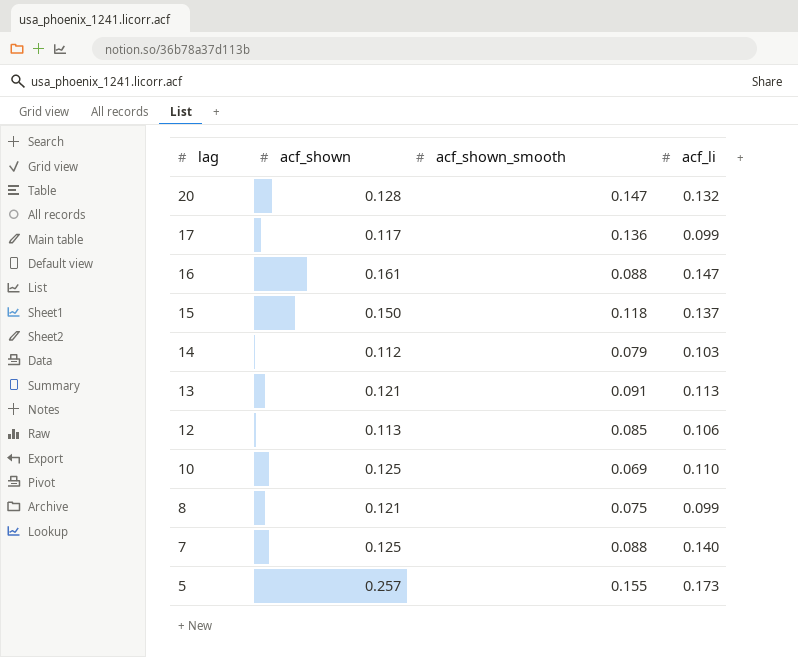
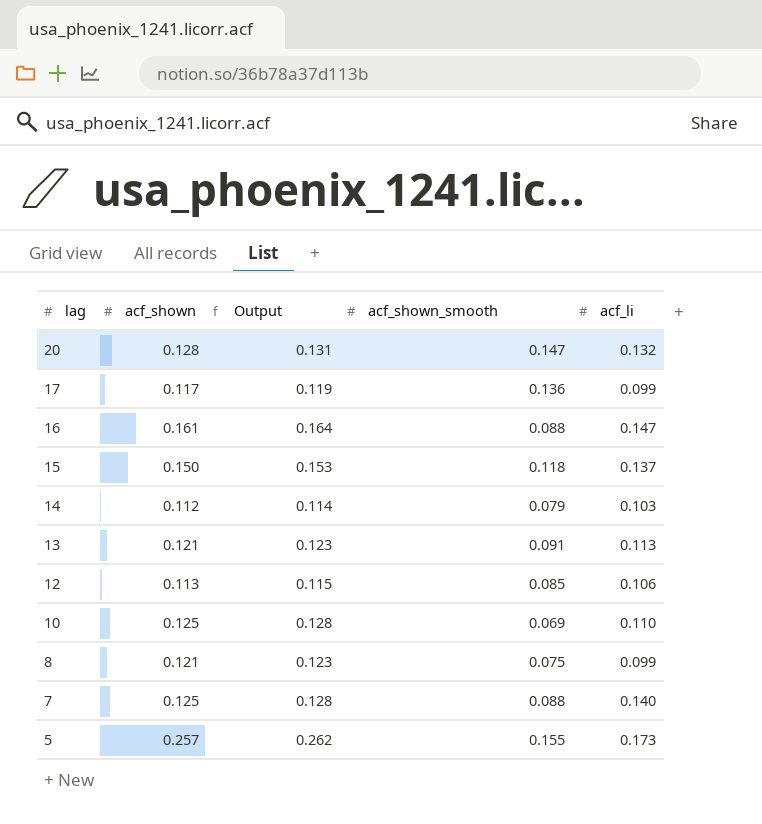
column Output | formula: none -> [acf_shown] * 1.02

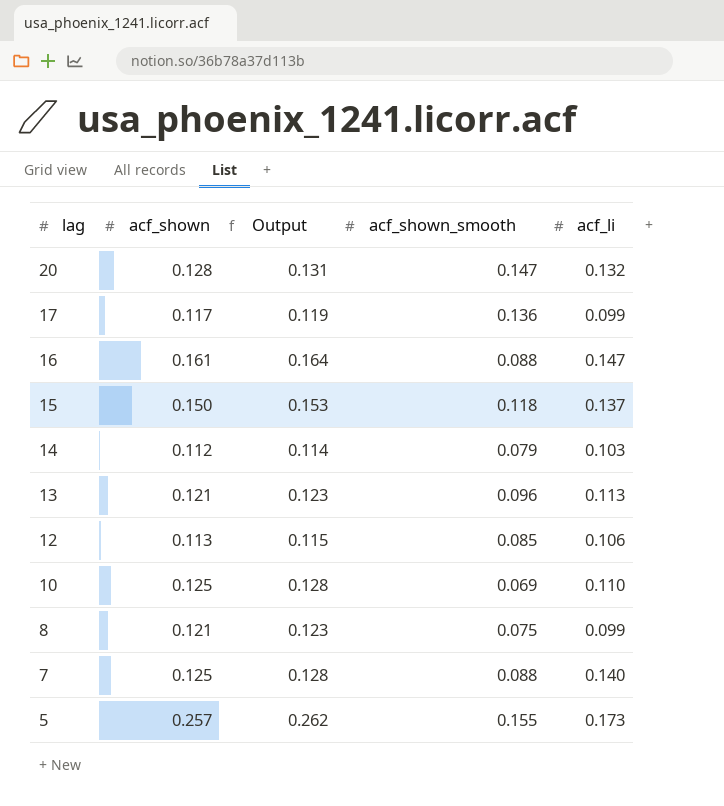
13 | acf_shown_smooth: 0.091 -> 0.096

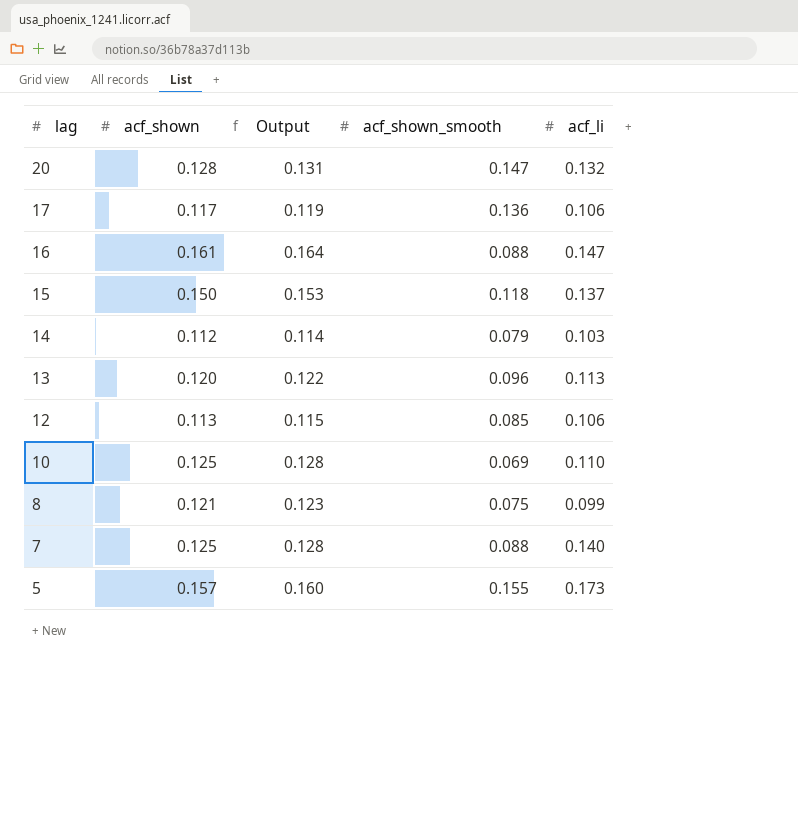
17 | acf_li: 0.099 -> 0.106
13 | acf_shown: 0.121 -> 0.120
13 | Output: 0.123 -> 0.122
5 | acf_shown: 0.257 -> 0.157
5 | Output: 0.262 -> 0.160

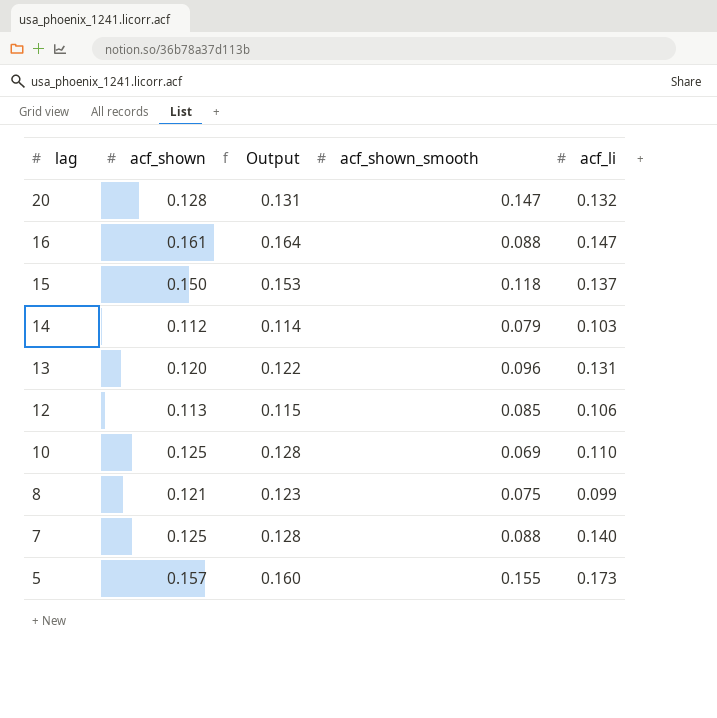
row 17: 0.117 | 0.119 | 0.136 | 0.106 -> none
13 | acf_li: 0.113 -> 0.131

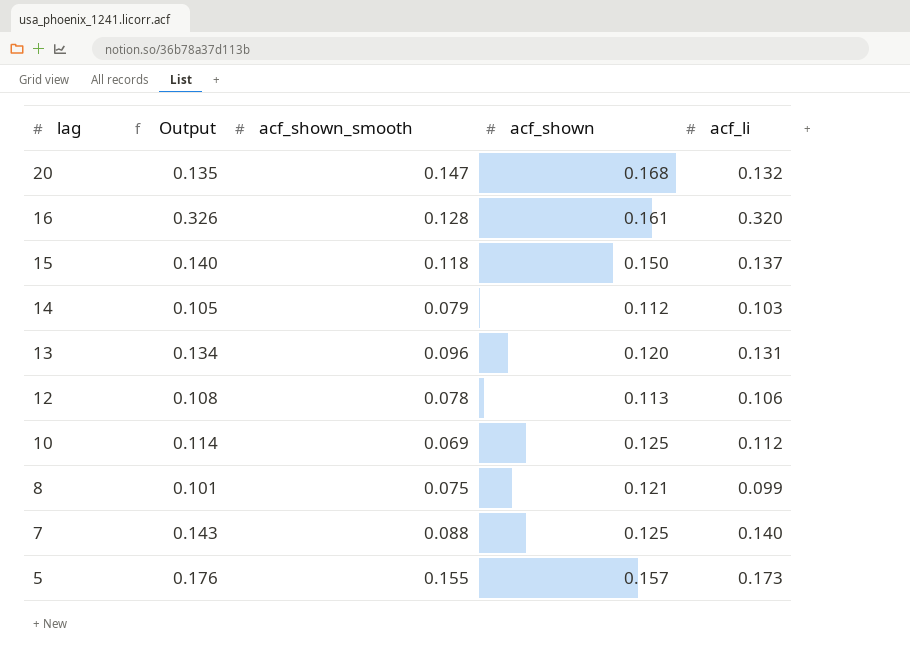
column Output | formula: [acf_shown] * 1.02 -> [acf_li] * 1.02
column acf_shown | position: 2 -> 4
20 | acf_shown: 0.128 -> 0.168
16 | acf_shown_smooth: 0.088 -> 0.128
16 | acf_li: 0.147 -> 0.320
12 | acf_shown_smooth: 0.085 -> 0.078
10 | acf_li: 0.110 -> 0.112

